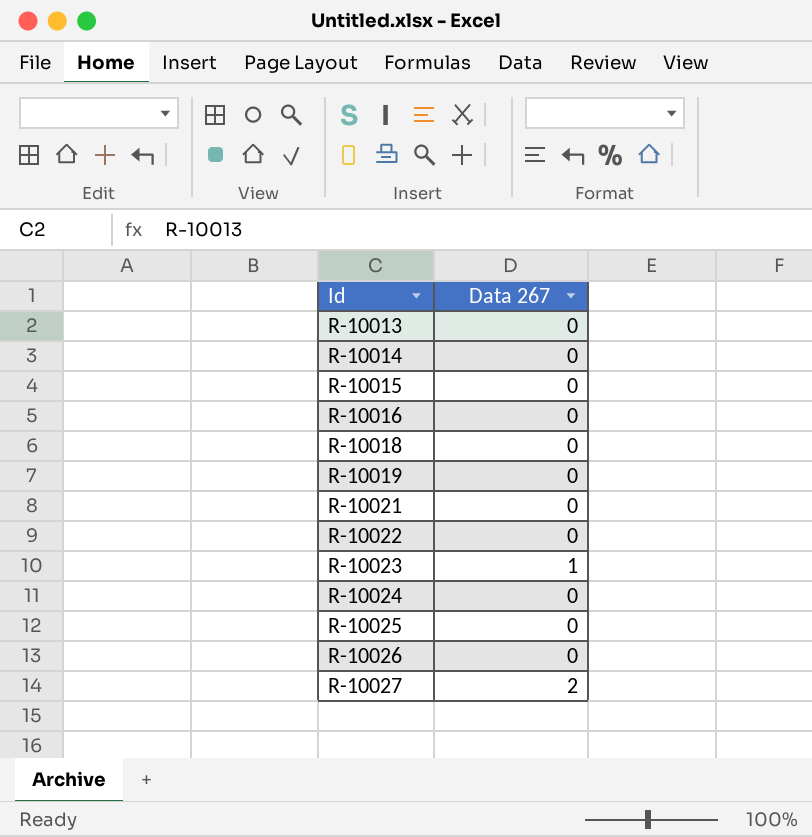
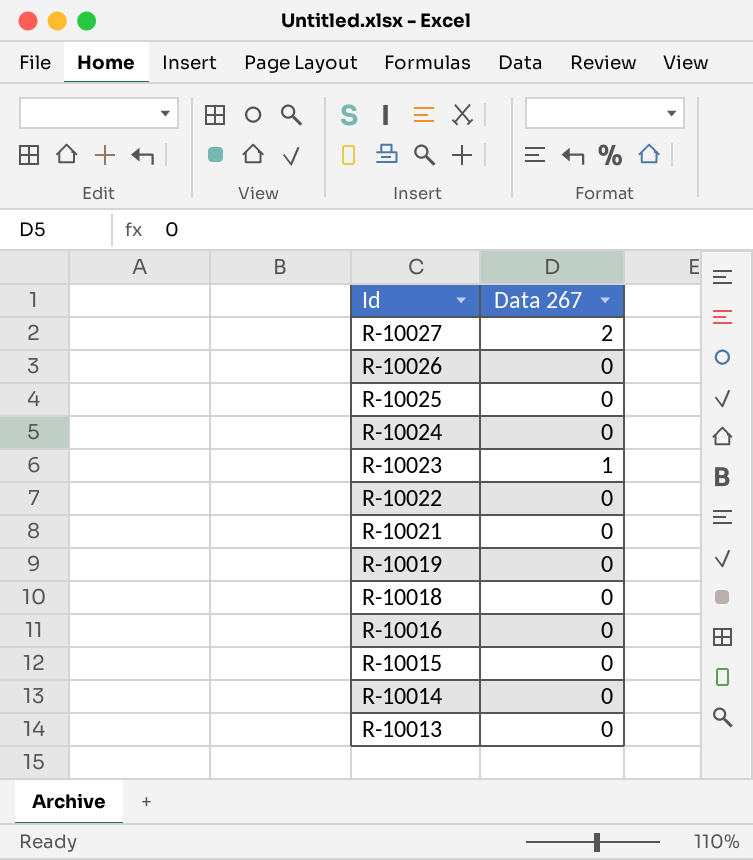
row order: Id ascending -> Id descending

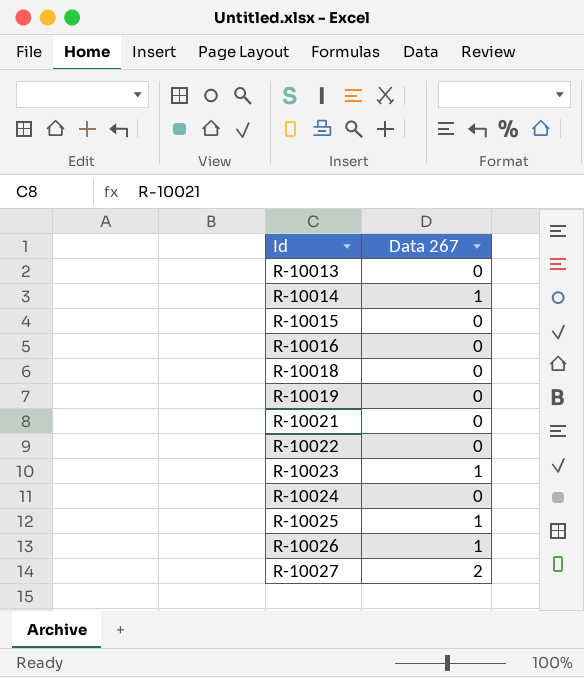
row order: Id descending -> Id ascending
R-10014 | Data 267: 0 -> 1
R-10025 | Data 267: 0 -> 1
R-10026 | Data 267: 0 -> 1

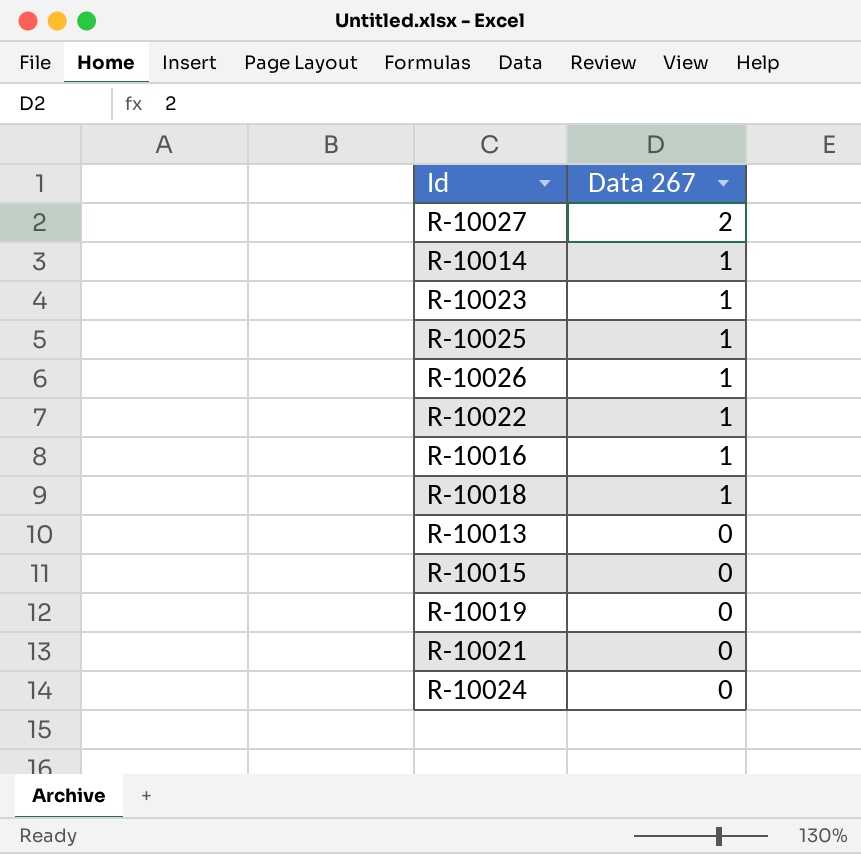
row order: Id ascending -> Data 267 descending
R-10022 | Data 267: 0 -> 1
R-10016 | Data 267: 0 -> 1
R-10018 | Data 267: 0 -> 1

